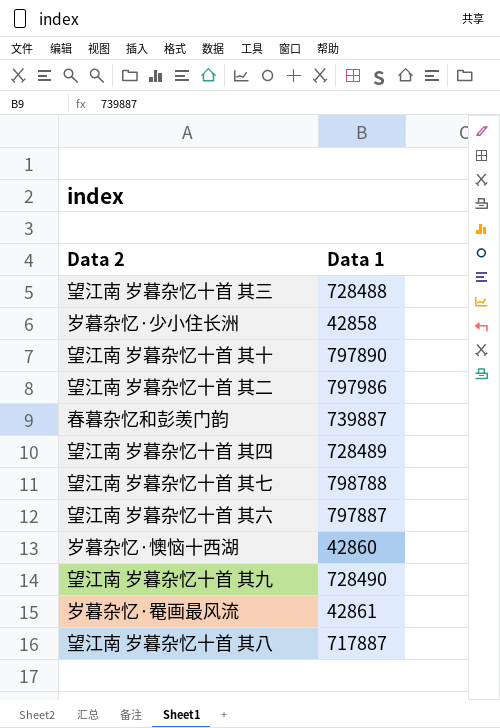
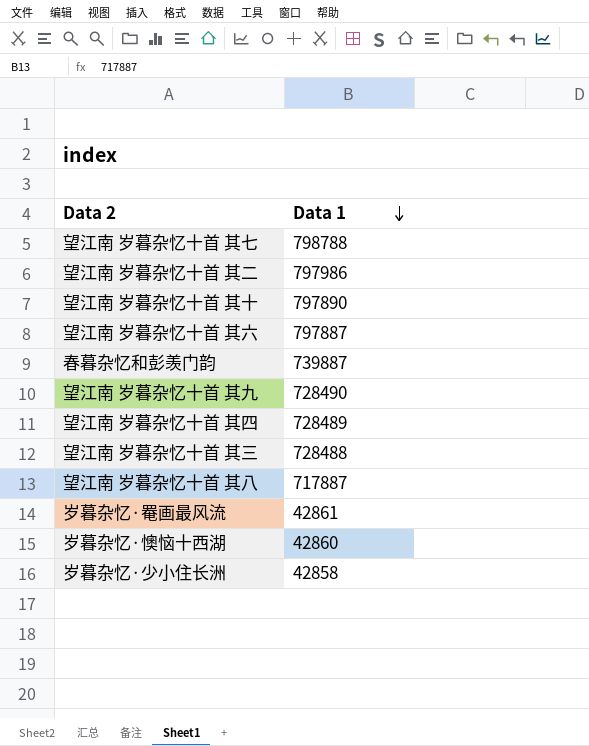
row order: none -> Data 1 descending

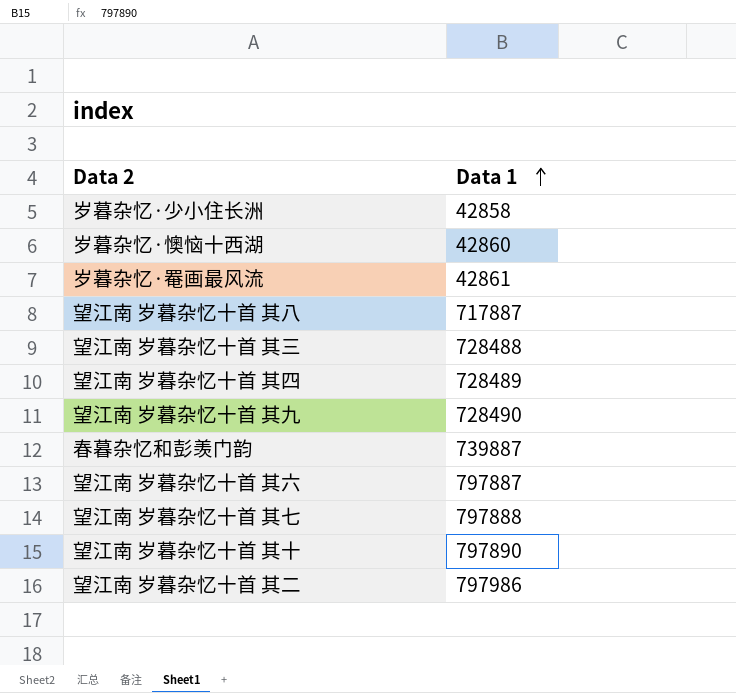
row order: Data 1 descending -> Data 1 ascending
望江南 岁暮杂忆十首 其七 | Data 1: 798788 -> 797888

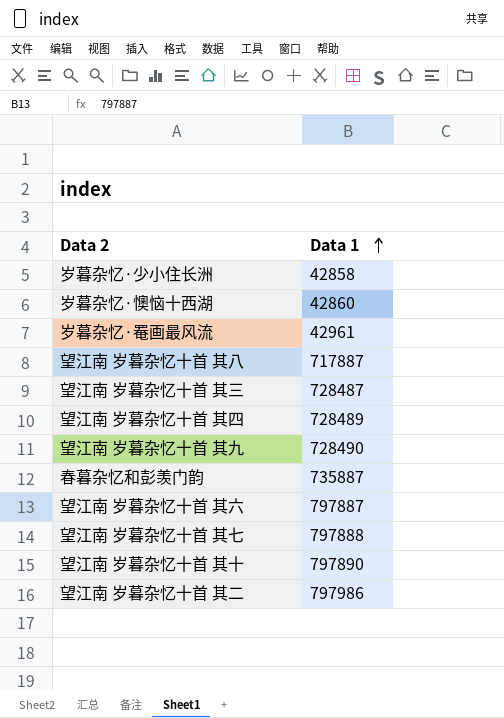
岁暮杂忆·罨画最风流 | Data 1: 42861 -> 42961
望江南 岁暮杂忆十首 其三 | Data 1: 728488 -> 728487
春暮杂忆和彭羡门韵 | Data 1: 739887 -> 735887

